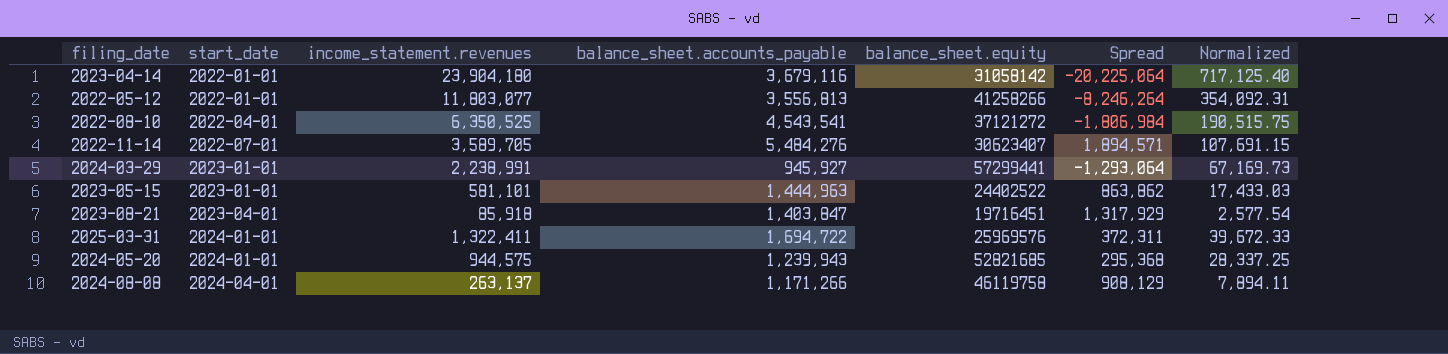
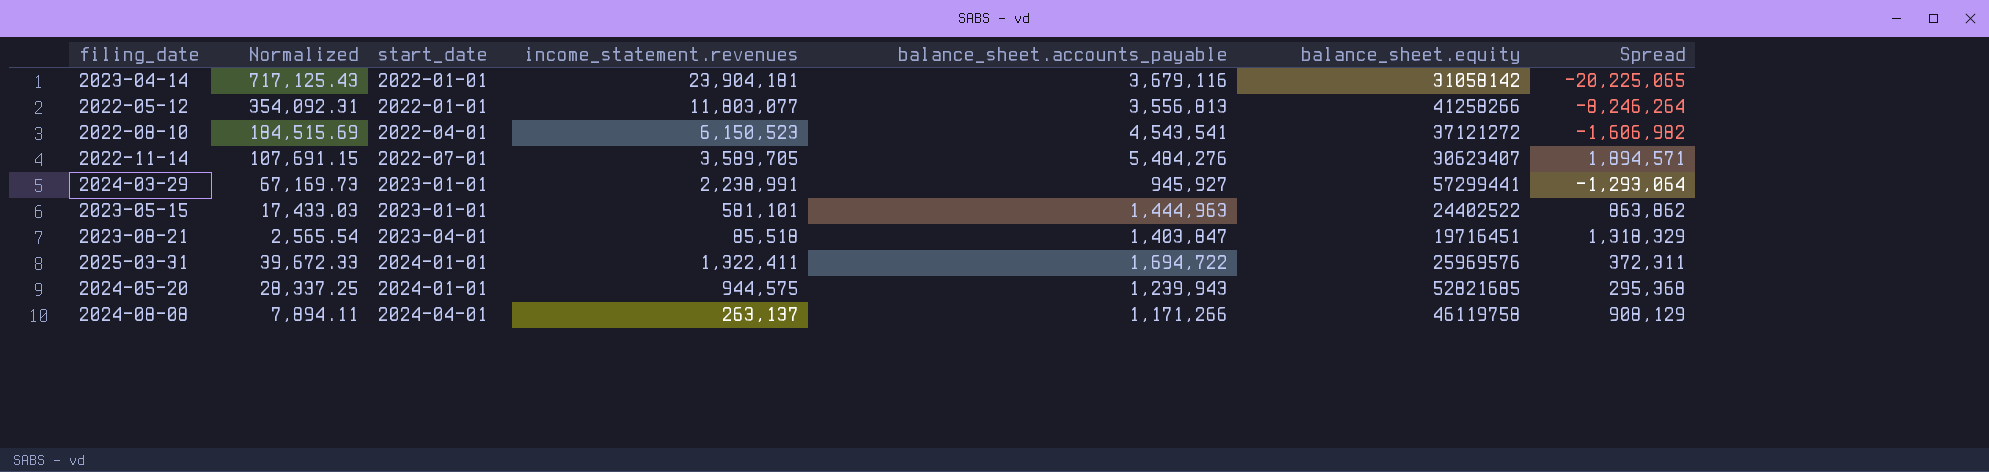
column Normalized | position: 7 -> 2
2023-04-14 | Normalized: 717,125.40 -> 717,125.43
2023-04-14 | income_statement.revenues: 23,904,180 -> 23,904,181
2023-04-14 | Spread: -20,225,064 -> -20,225,065
2022-08-10 | Normalized: 190,515.75 -> 184,515.69
2022-08-10 | income_statement.revenues: 6,350,525 -> 6,150,523
2022-08-10 | Spread: -1,806,984 -> -1,606,982
2023-08-21 | Normalized: 2,577.54 -> 2,565.54
2023-08-21 | income_statement.revenues: 85,918 -> 85,518
2023-08-21 | Spread: 1,317,929 -> 1,318,329

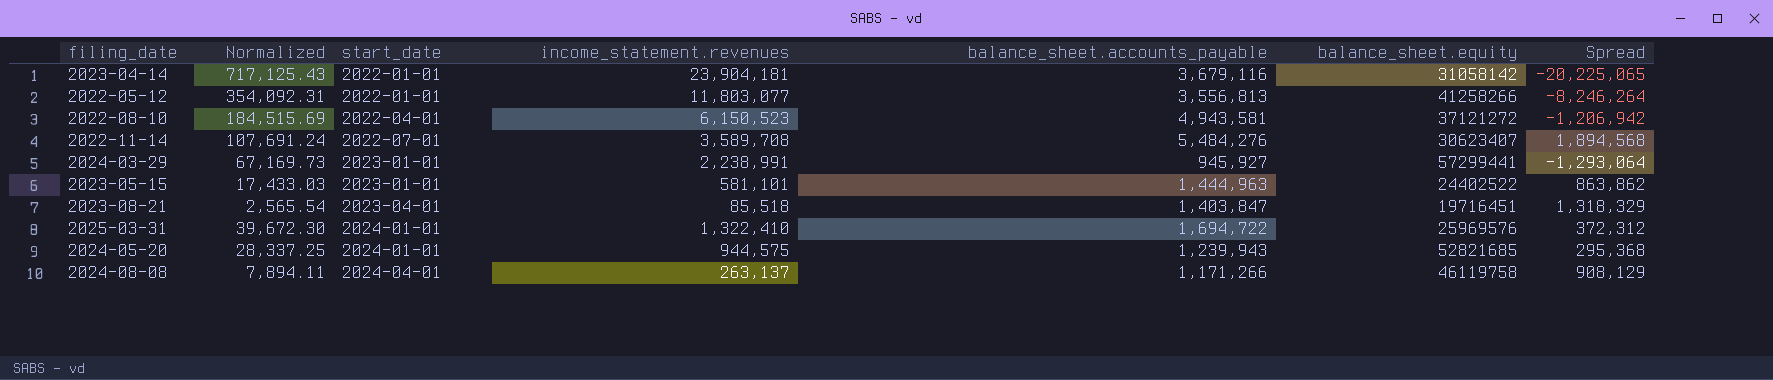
2022-08-10 | balance_sheet.accounts_payable: 4,543,541 -> 4,943,581
2022-08-10 | Spread: -1,606,982 -> -1,206,942
2022-11-14 | Normalized: 107,691.15 -> 107,691.24
2022-11-14 | income_statement.revenues: 3,589,705 -> 3,589,708
2022-11-14 | Spread: 1,894,571 -> 1,894,568
2025-03-31 | Normalized: 39,672.33 -> 39,672.30
2025-03-31 | income_statement.revenues: 1,322,411 -> 1,322,410
2025-03-31 | Spread: 372,311 -> 372,312

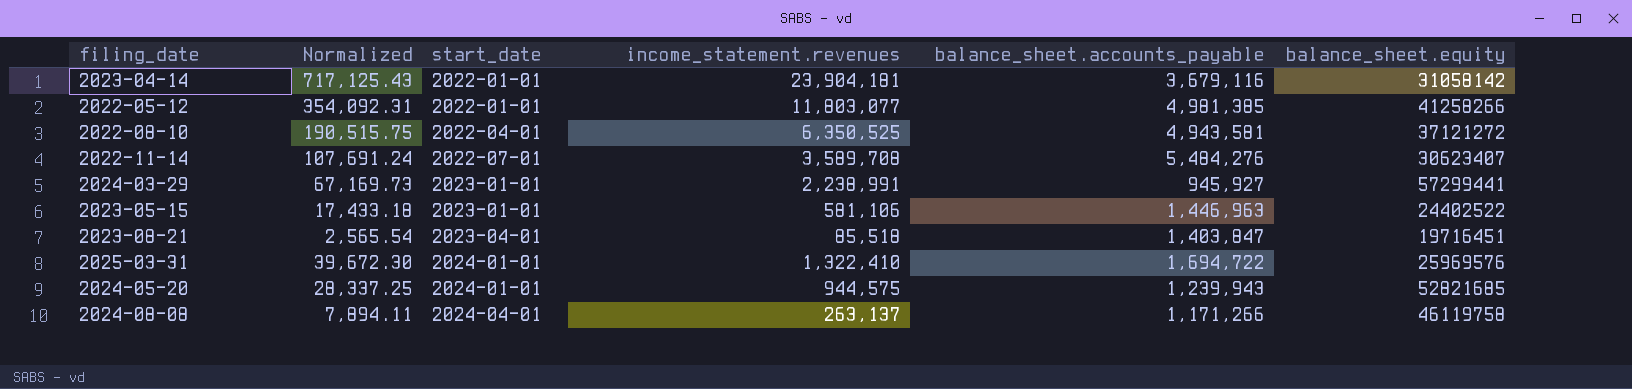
column Spread | formula: [balance_sheet.accounts_payable] - [income_statement.revenues] -> none
2022-05-12 | balance_sheet.accounts_payable: 3,556,813 -> 4,981,385
2022-08-10 | Normalized: 184,515.69 -> 190,515.75
2022-08-10 | income_statement.revenues: 6,150,523 -> 6,350,525
2023-05-15 | Normalized: 17,433.03 -> 17,433.18
2023-05-15 | income_statement.revenues: 581,101 -> 581,106
2023-05-15 | balance_sheet.accounts_payable: 1,444,963 -> 1,446,963

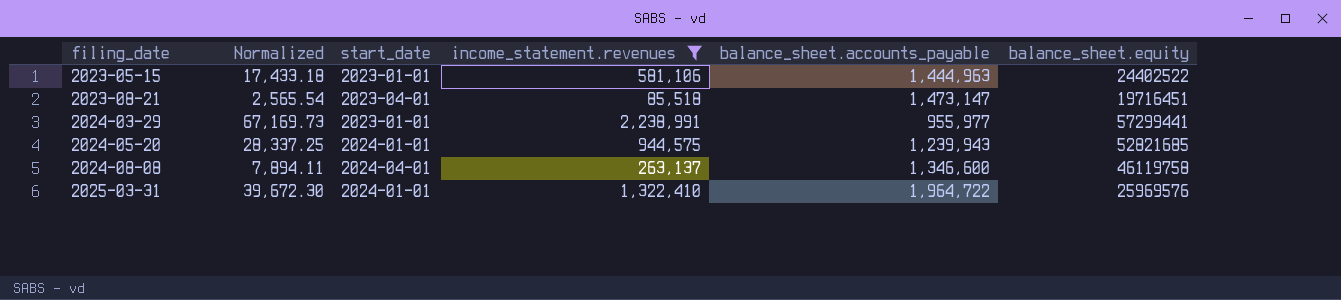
filter: none -> income_statement.revenues <= 2,238,991
row order: start_date ascending -> filing_date ascending
2023-05-15 | balance_sheet.accounts_payable: 1,446,963 -> 1,444,963
2023-08-21 | balance_sheet.accounts_payable: 1,403,847 -> 1,473,147
2024-03-29 | balance_sheet.accounts_payable: 945,927 -> 955,977
2024-08-08 | balance_sheet.accounts_payable: 1,171,266 -> 1,346,600
2025-03-31 | balance_sheet.accounts_payable: 1,694,722 -> 1,964,722

